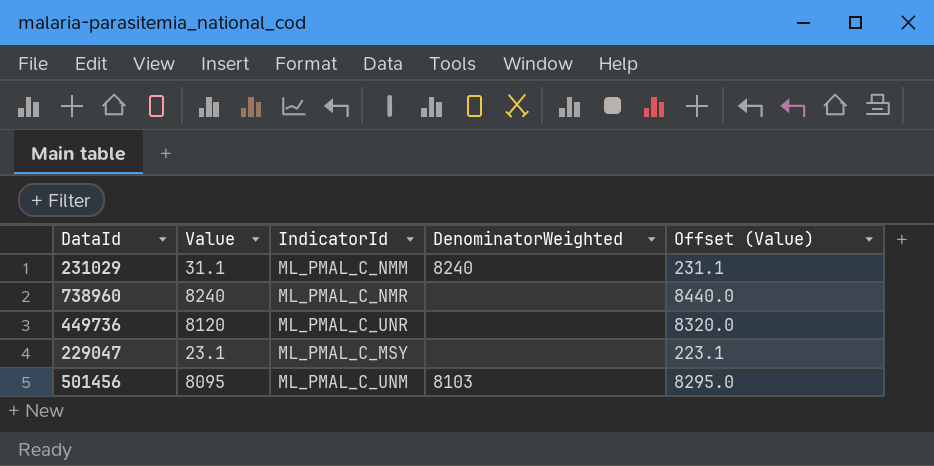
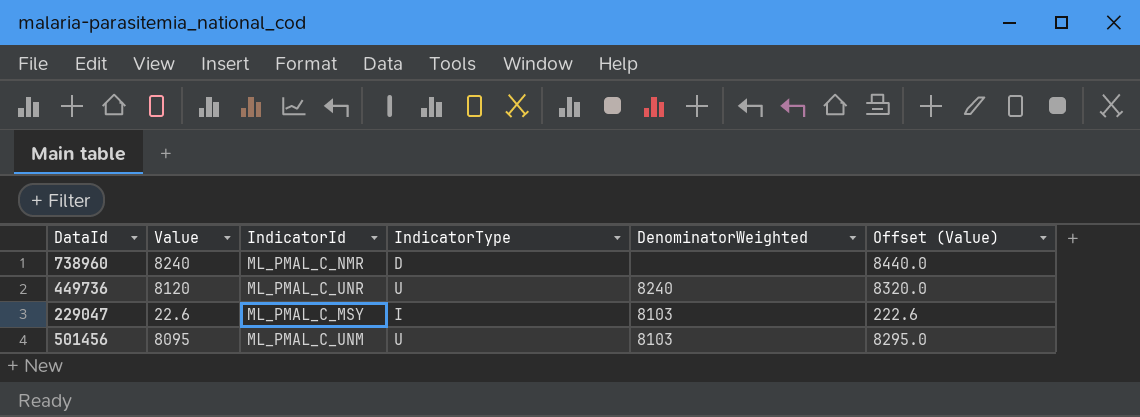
column IndicatorType | position: none -> 4
row 231029: 31.1 | ML_PMAL_C_NMM | 8240 | 231.1 -> none
449736 | DenominatorWeighted: none -> 8240
229047 | Value: 23.1 -> 22.6
229047 | DenominatorWeighted: none -> 8103
229047 | Offset (Value): 223.1 -> 222.6

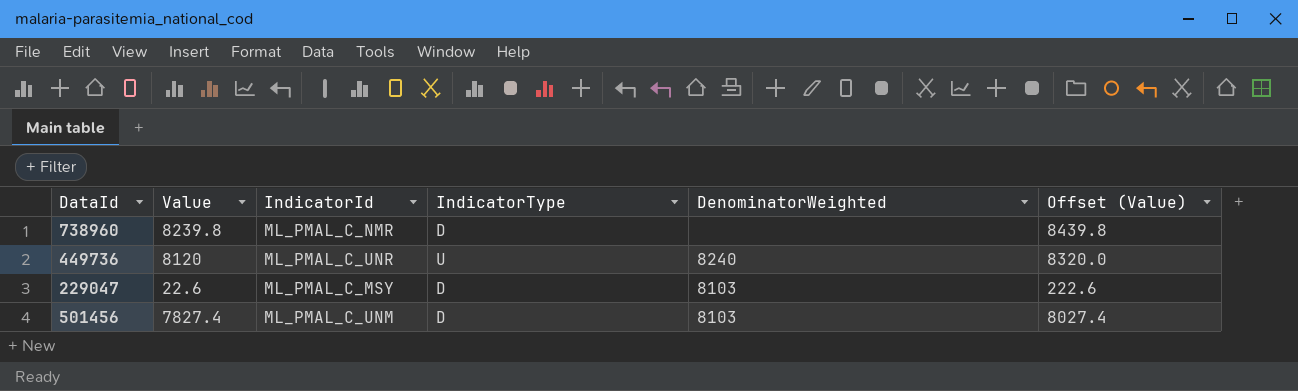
738960 | Value: 8240 -> 8239.8
738960 | Offset (Value): 8440.0 -> 8439.8
229047 | IndicatorType: I -> D
501456 | Value: 8095 -> 7827.4
501456 | IndicatorType: U -> D
501456 | Offset (Value): 8295.0 -> 8027.4

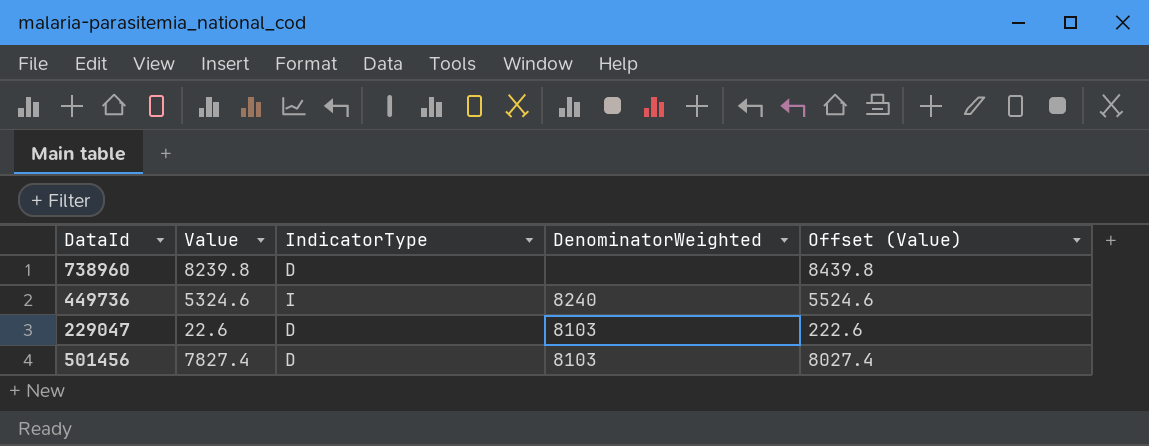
column IndicatorId | position: 3 -> none
449736 | Value: 8120 -> 5324.6
449736 | IndicatorType: U -> I
449736 | Offset (Value): 8320.0 -> 5524.6

